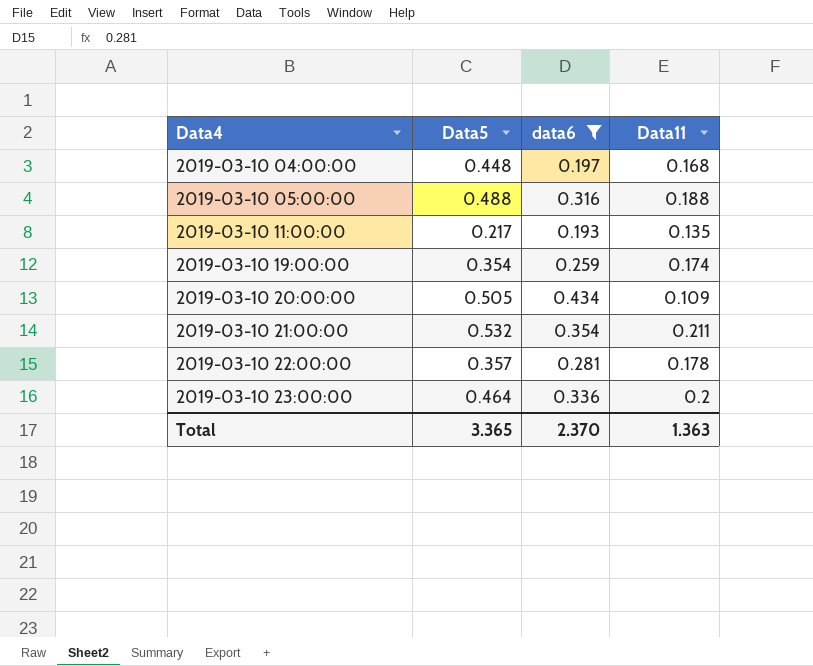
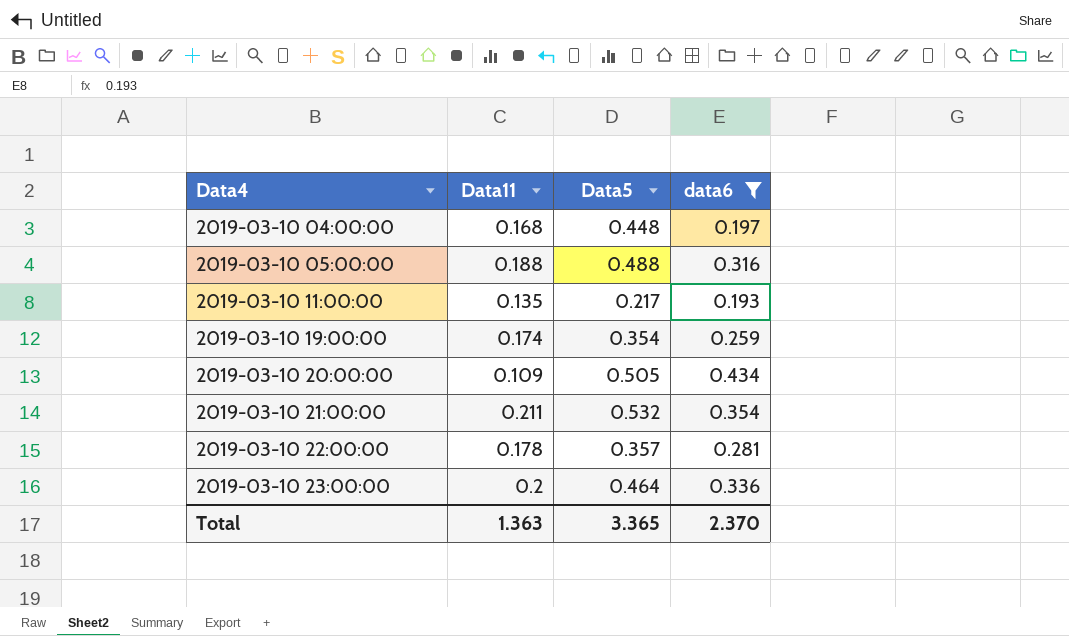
column Data11 | position: 4 -> 2

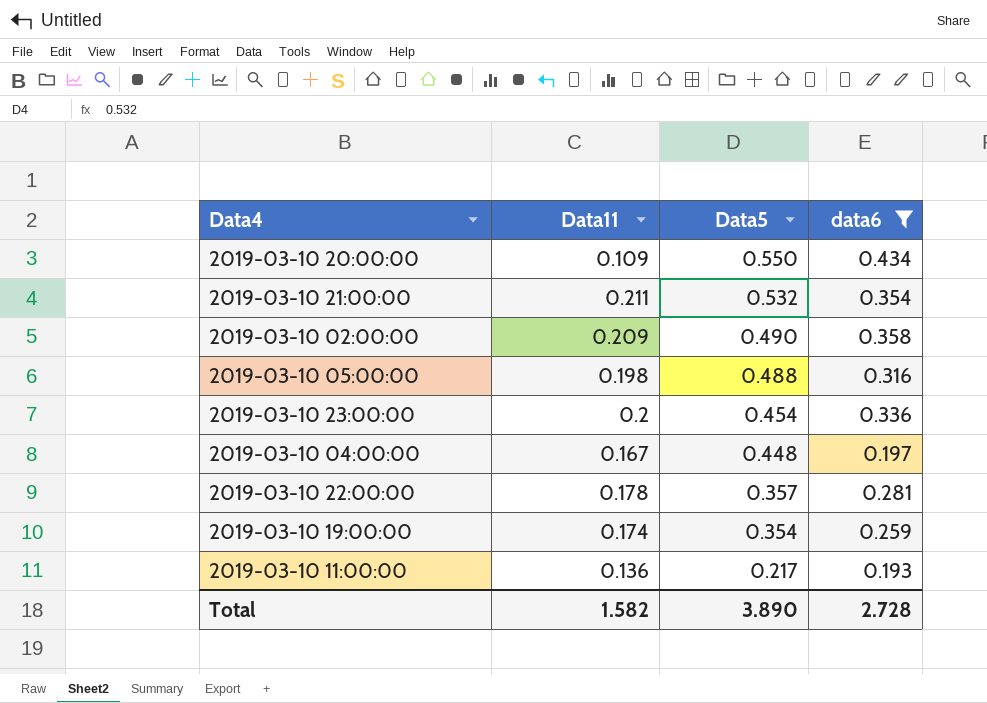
row order: Data4 ascending -> Data5 descending
2019-03-10 20:00:00 | Data5: 0.505 -> 0.550
row 2019-03-10 02:00:00: none -> 0.209 | 0.490 | 0.358
2019-03-10 05:00:00 | Data11: 0.188 -> 0.198
2019-03-10 23:00:00 | Data5: 0.464 -> 0.454
2019-03-10 04:00:00 | Data11: 0.168 -> 0.167
2019-03-10 11:00:00 | Data11: 0.135 -> 0.136
Total | Data11: 1.363 -> 1.582
Total | Data5: 3.365 -> 3.890
Total | data6: 2.370 -> 2.728

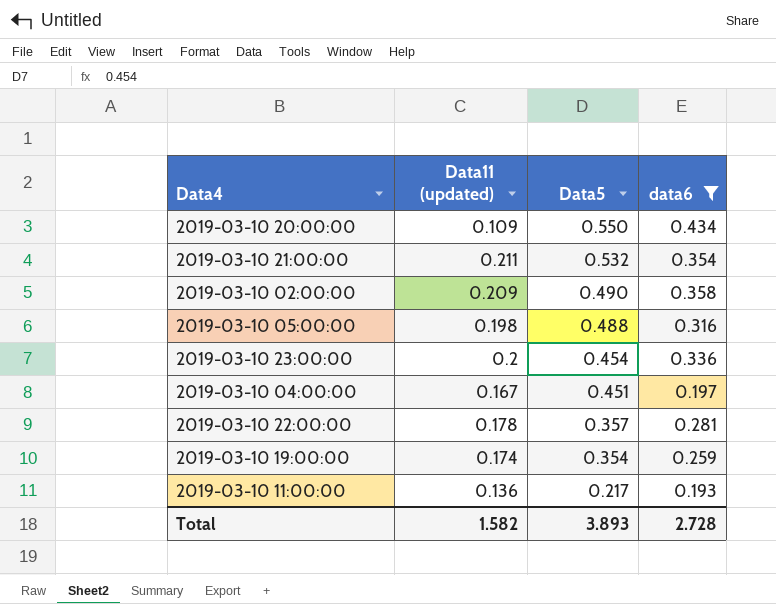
column name: Data11 -> Data11 (updated)
2019-03-10 04:00:00 | Data5: 0.448 -> 0.451
Total | Data5: 3.890 -> 3.893

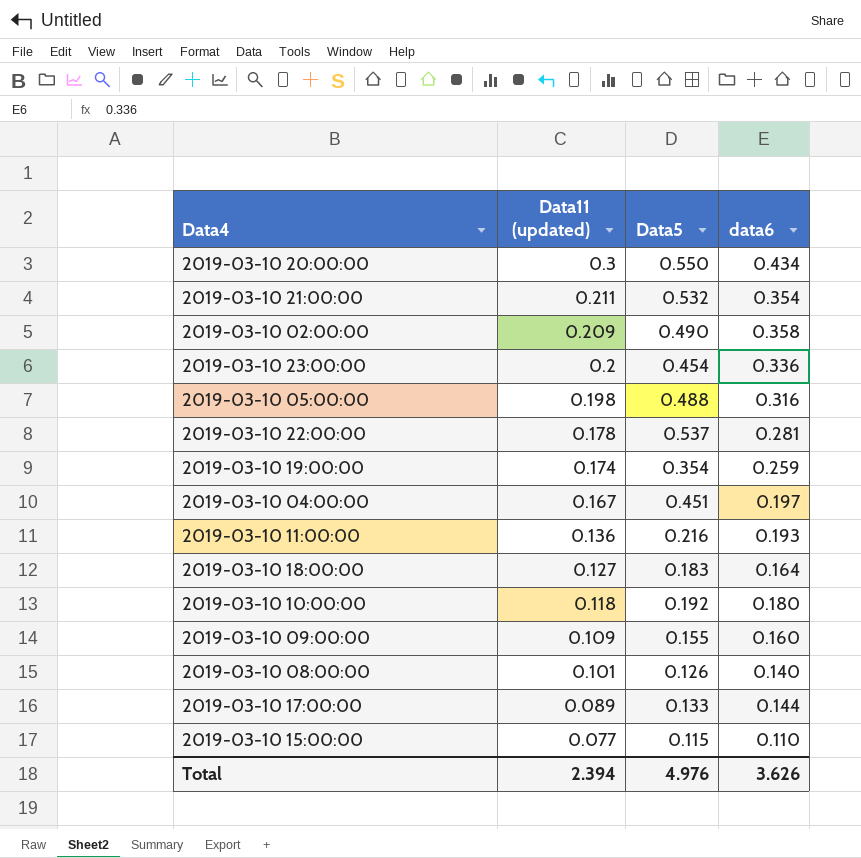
filter: data6 >= 0.193 -> none
row order: Data5 descending -> Data11 (updated) descending
2019-03-10 20:00:00 | Data11 (updated): 0.109 -> 0.3
2019-03-10 22:00:00 | Data5: 0.357 -> 0.537
2019-03-10 11:00:00 | Data5: 0.217 -> 0.216
Total | Data11 (updated): 1.582 -> 2.394
Total | Data5: 3.893 -> 4.976
Total | data6: 2.728 -> 3.626

